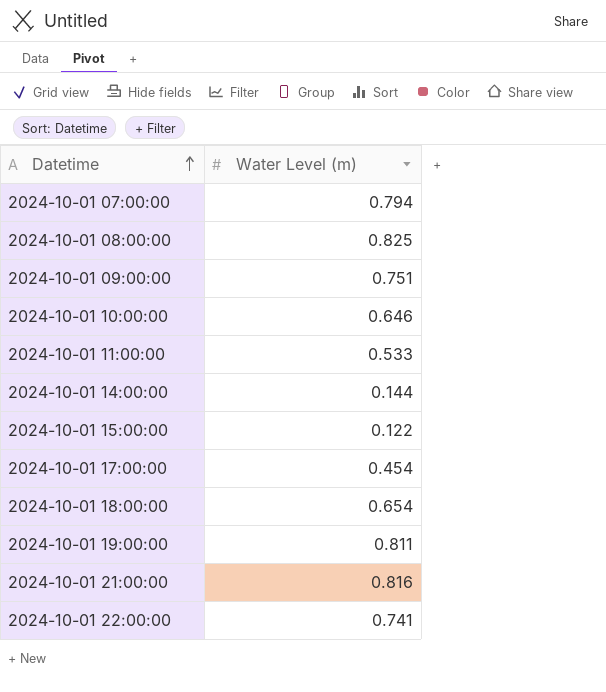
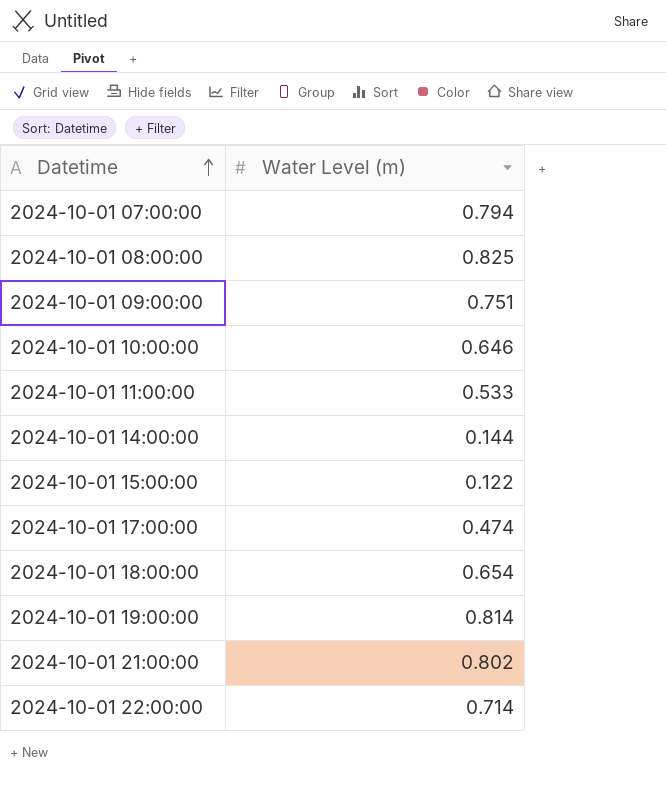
2024-10-01 17:00:00 | Water Level (m): 0.454 -> 0.474
2024-10-01 19:00:00 | Water Level (m): 0.811 -> 0.814
2024-10-01 21:00:00 | Water Level (m): 0.816 -> 0.802
2024-10-01 22:00:00 | Water Level (m): 0.741 -> 0.714

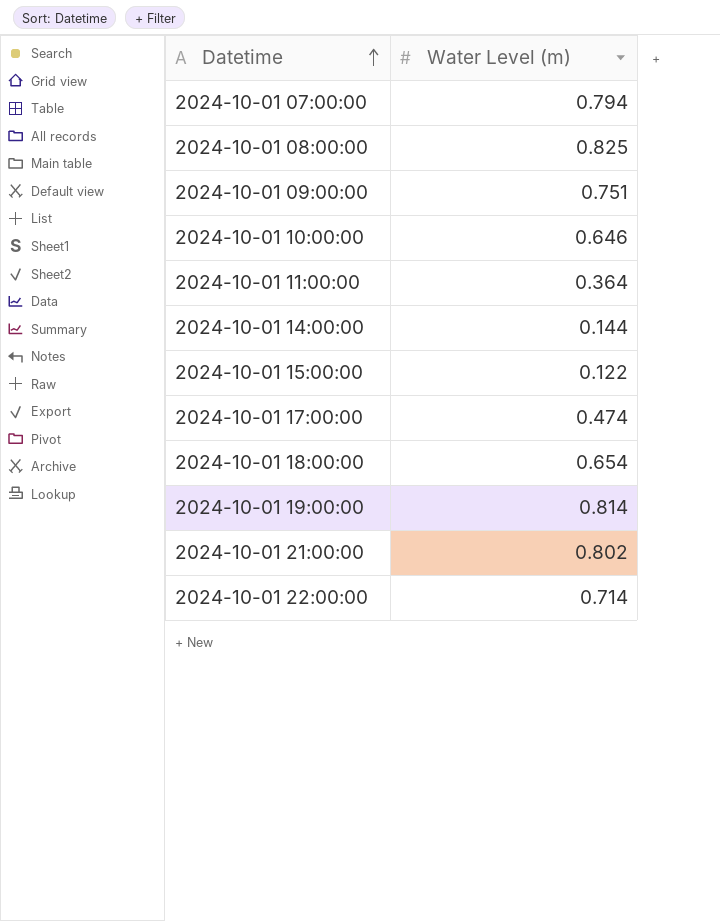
2024-10-01 11:00:00 | Water Level (m): 0.533 -> 0.364

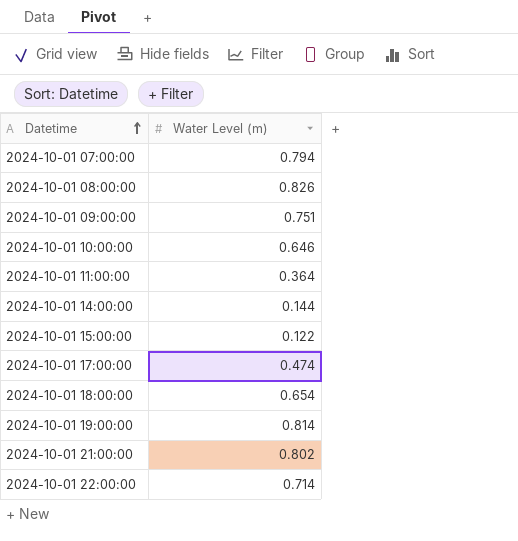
2024-10-01 08:00:00 | Water Level (m): 0.825 -> 0.826

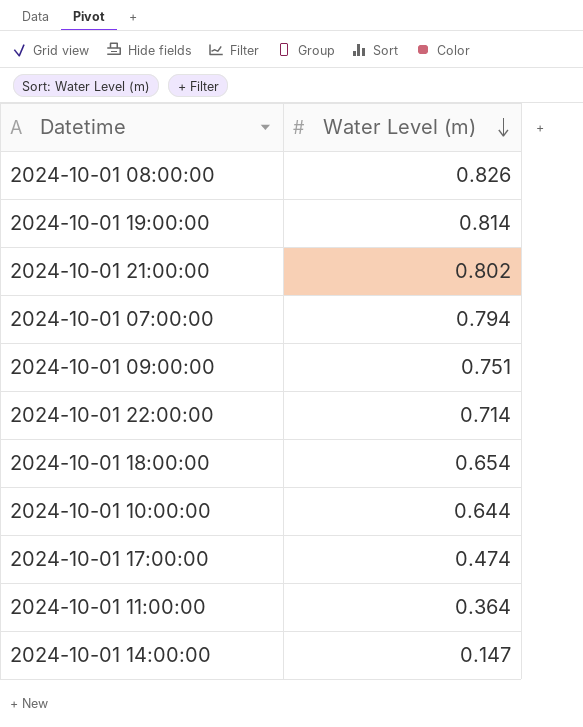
row order: Datetime ascending -> Water Level (m) descending
row 2024-10-01 15:00:00: 0.122 -> none
2024-10-01 10:00:00 | Water Level (m): 0.646 -> 0.644
2024-10-01 14:00:00 | Water Level (m): 0.144 -> 0.147

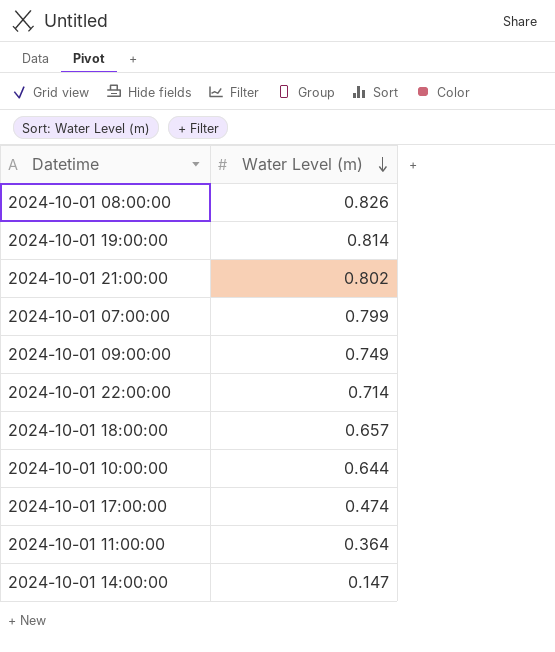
2024-10-01 07:00:00 | Water Level (m): 0.794 -> 0.799
2024-10-01 09:00:00 | Water Level (m): 0.751 -> 0.749
2024-10-01 18:00:00 | Water Level (m): 0.654 -> 0.657

